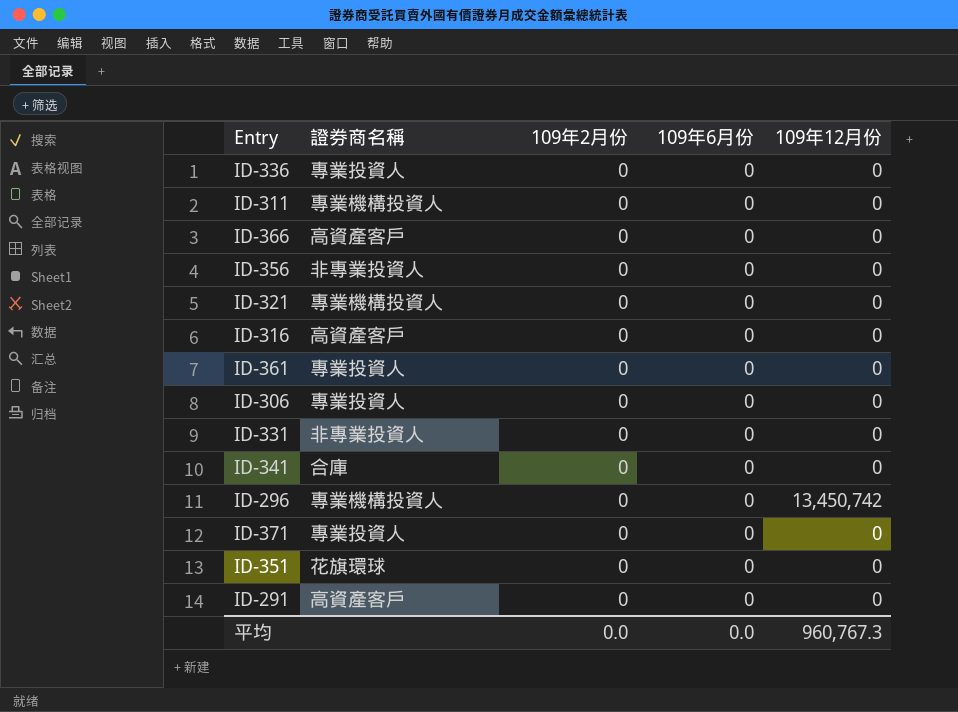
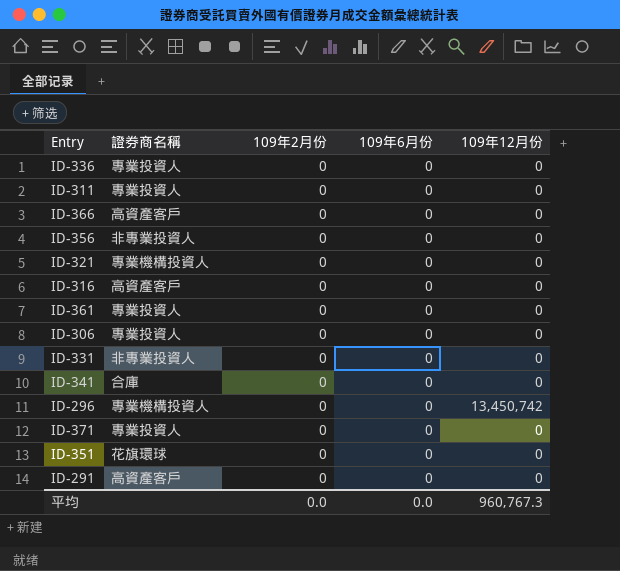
ID-311 | 證券商名稱: 專業機構投資人 -> 專業投資人

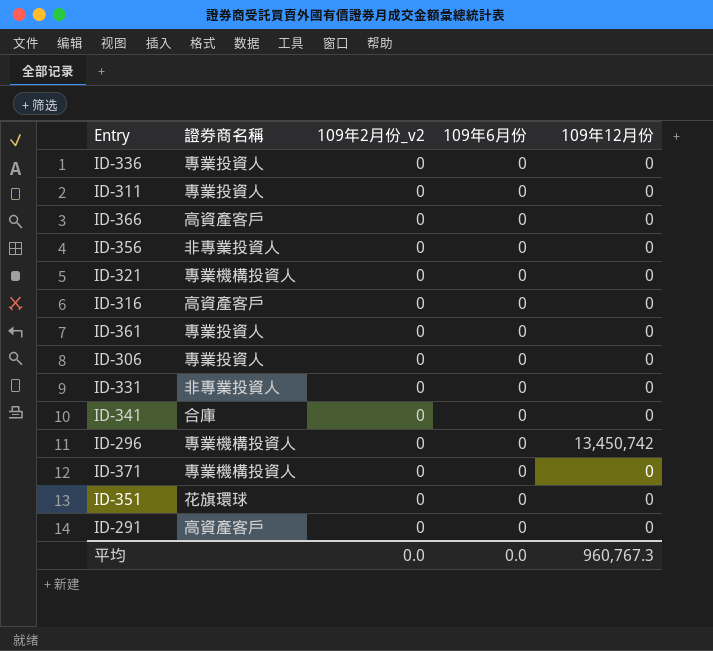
column name: 109年2月份 -> 109年2月份_v2
ID-371 | 證券商名稱: 專業投資人 -> 專業機構投資人

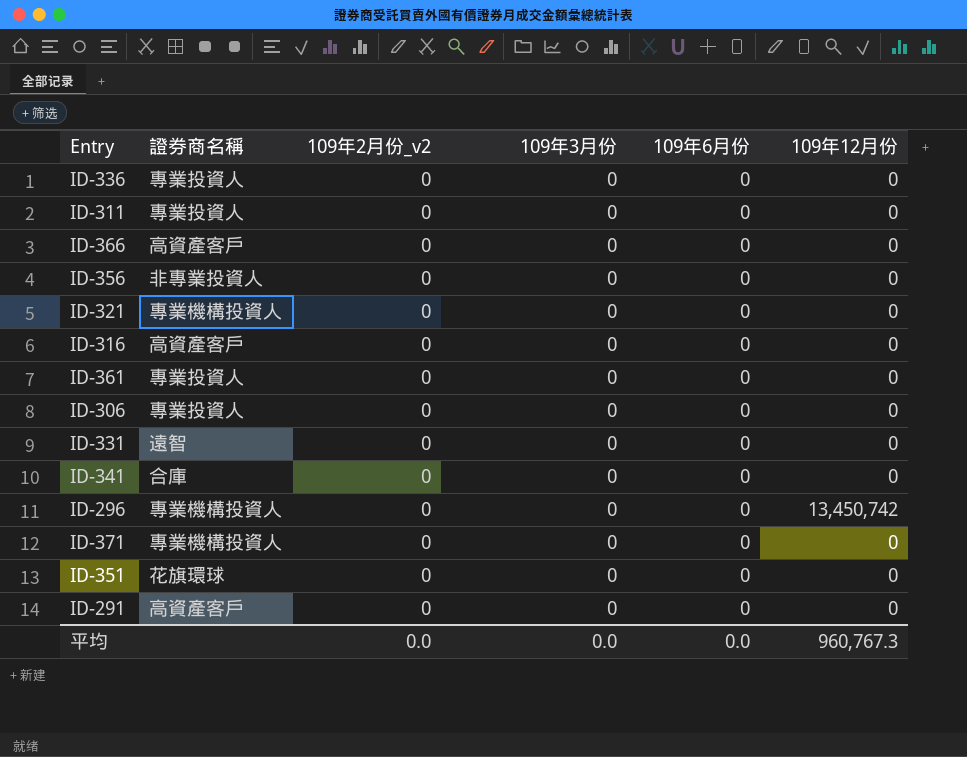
column 109年3月份 | position: none -> 4
ID-331 | 證券商名稱: 非專業投資人 -> 遠智

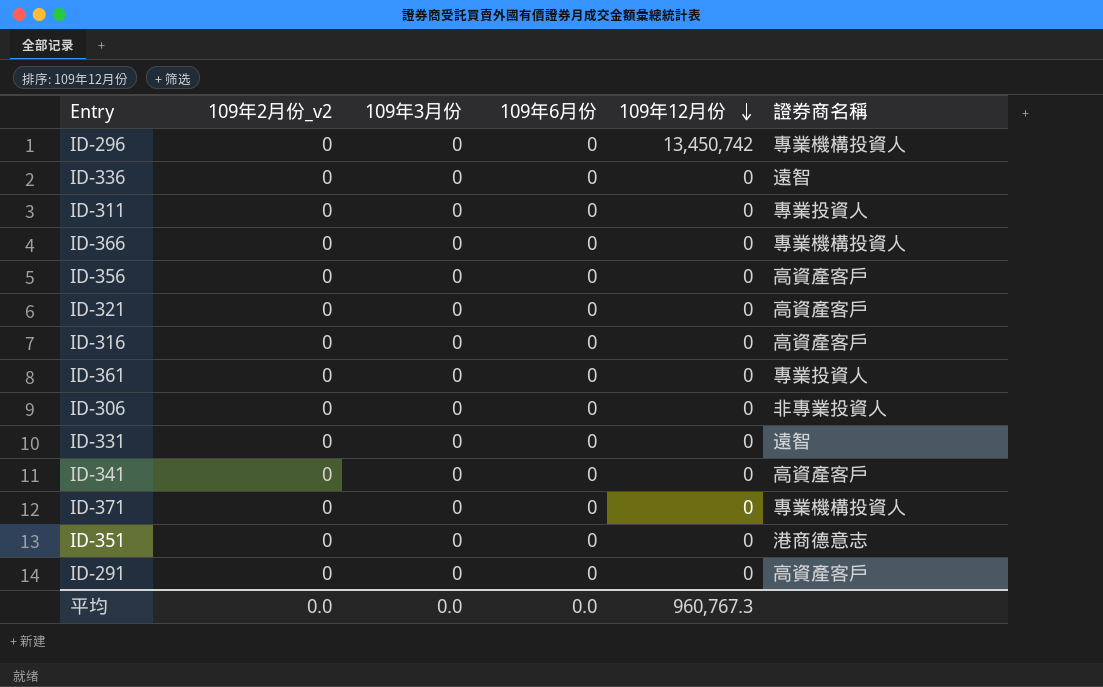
row order: none -> 109年12月份 descending
column 證券商名稱 | position: 2 -> 6
ID-336 | 證券商名稱: 專業投資人 -> 遠智
ID-366 | 證券商名稱: 高資產客戶 -> 專業機構投資人
ID-356 | 證券商名稱: 非專業投資人 -> 高資產客戶
ID-321 | 證券商名稱: 專業機構投資人 -> 高資產客戶
ID-306 | 證券商名稱: 專業投資人 -> 非專業投資人
ID-341 | 證券商名稱: 合庫 -> 高資產客戶
ID-351 | 證券商名稱: 花旗環球 -> 港商德意志

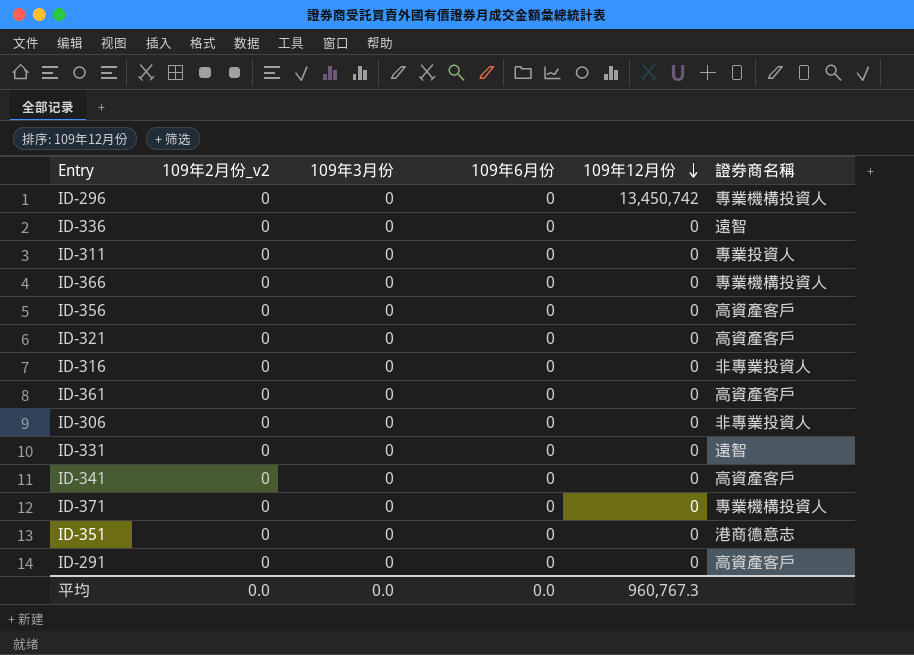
ID-316 | 證券商名稱: 高資產客戶 -> 非專業投資人
ID-361 | 證券商名稱: 專業投資人 -> 高資產客戶

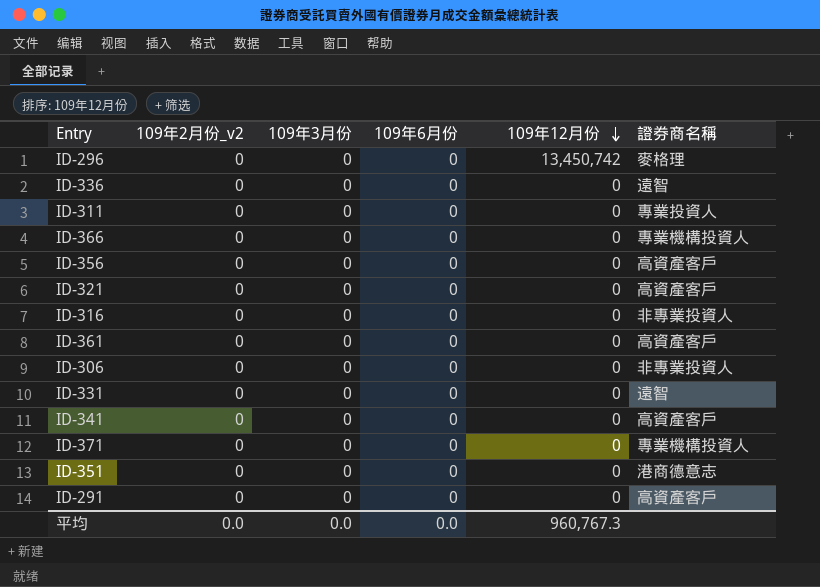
ID-296 | 證券商名稱: 專業機構投資人 -> 麥格理

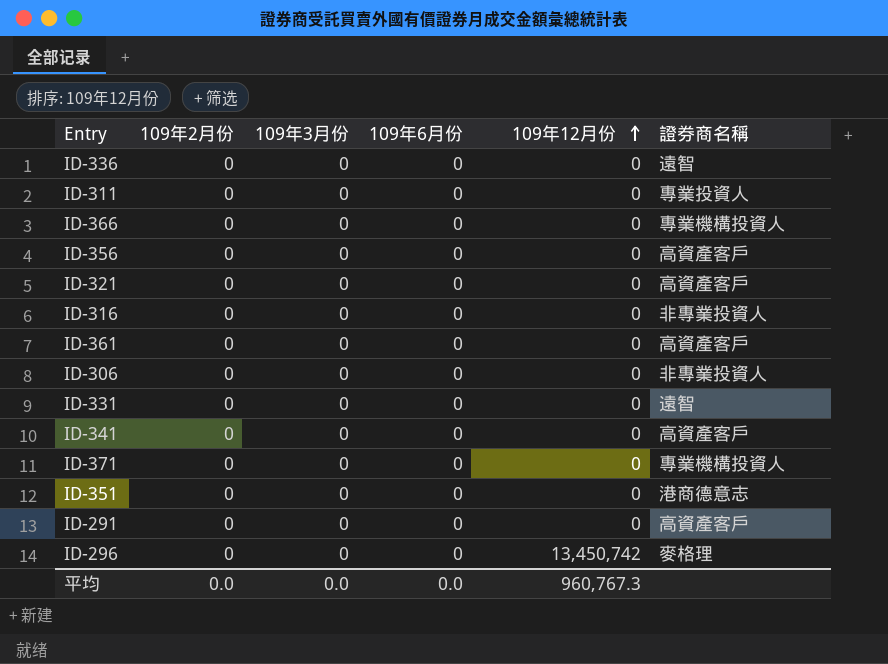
row order: 109年12月份 descending -> 109年12月份 ascending
column name: 109年2月份_v2 -> 109年2月份

